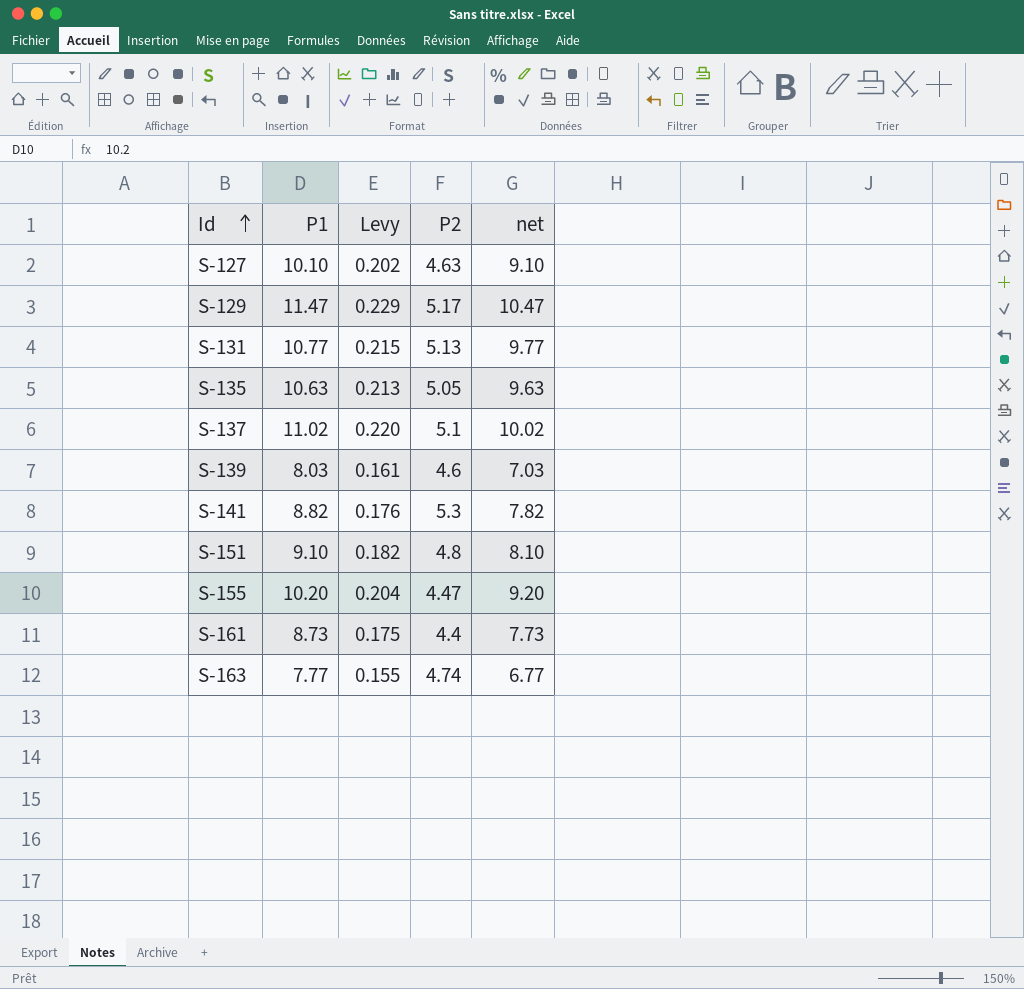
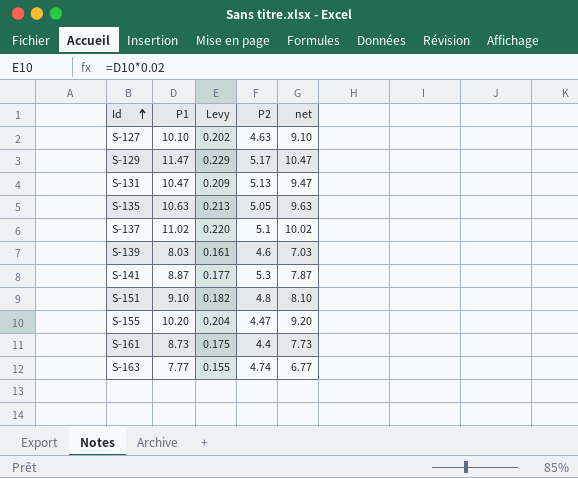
S-131 | P1: 10.77 -> 10.47
S-131 | Levy: 0.215 -> 0.209
S-131 | net: 9.77 -> 9.47
S-141 | P1: 8.82 -> 8.87
S-141 | Levy: 0.176 -> 0.177
S-141 | net: 7.82 -> 7.87

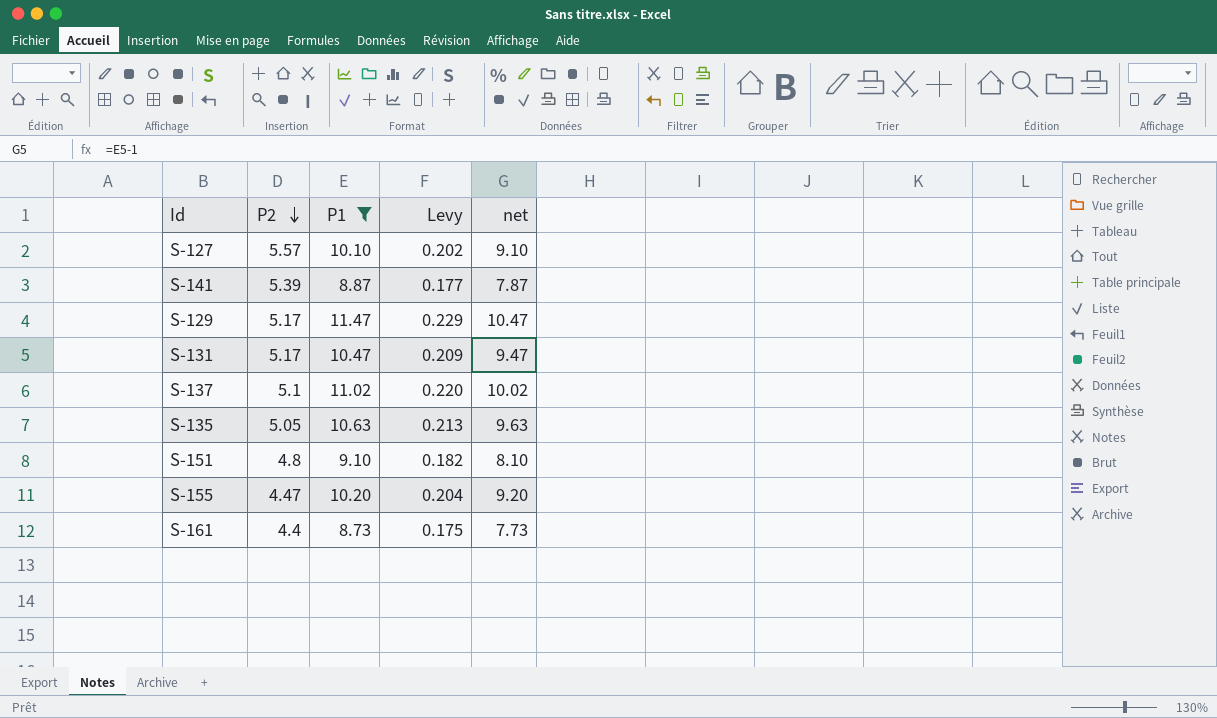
filter: none -> P1 >= 8.73
row order: Id ascending -> P2 descending
column P2 | position: 4 -> 2
S-127 | P2: 4.63 -> 5.57
S-141 | P2: 5.3 -> 5.39
S-131 | P2: 5.13 -> 5.17

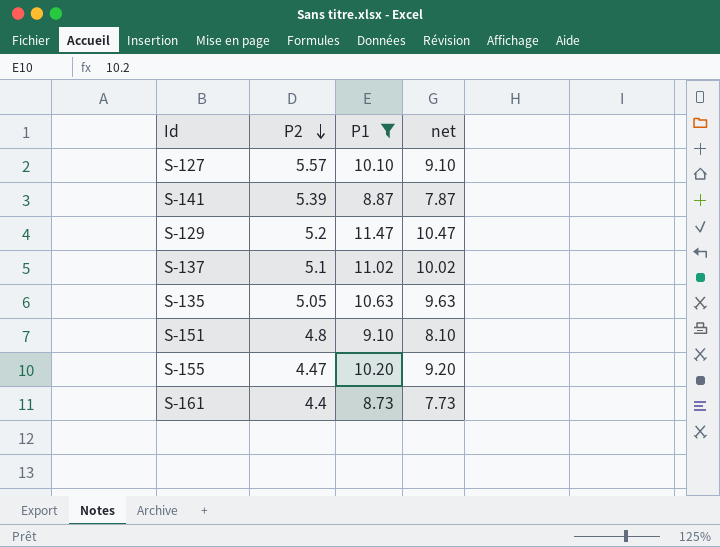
column Levy | formula: [P1] * 0.02 -> none
row S-131: 5.17 | 10.47 | 0.209 | 9.47 -> none
S-129 | P2: 5.17 -> 5.2

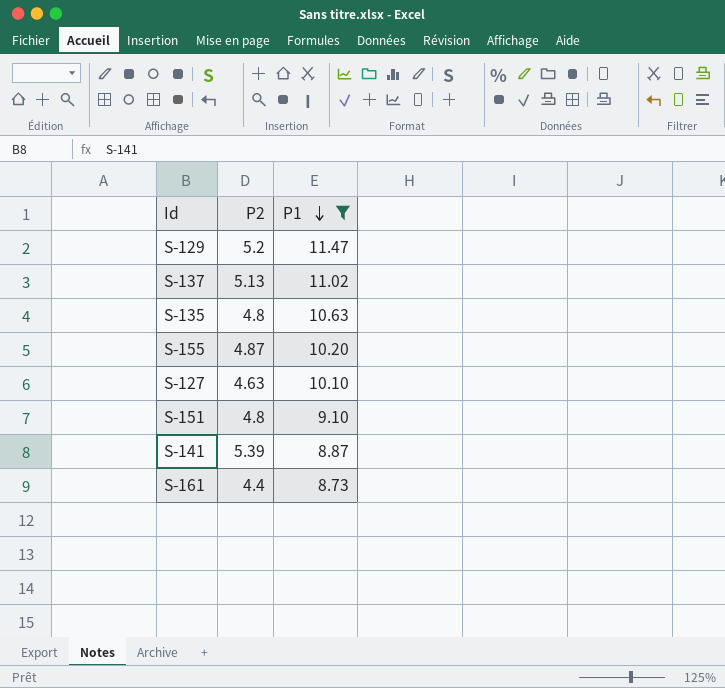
row order: P2 descending -> P1 descending
column net | formula: [P1] - 1 -> none
S-137 | P2: 5.1 -> 5.13
S-135 | P2: 5.05 -> 4.8
S-155 | P2: 4.47 -> 4.87
S-127 | P2: 5.57 -> 4.63

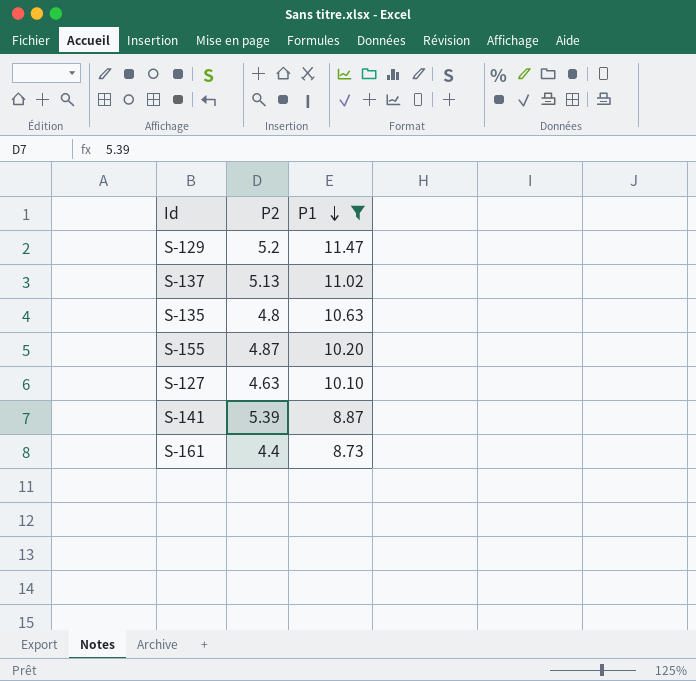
row S-151: 4.8 | 9.10 -> none

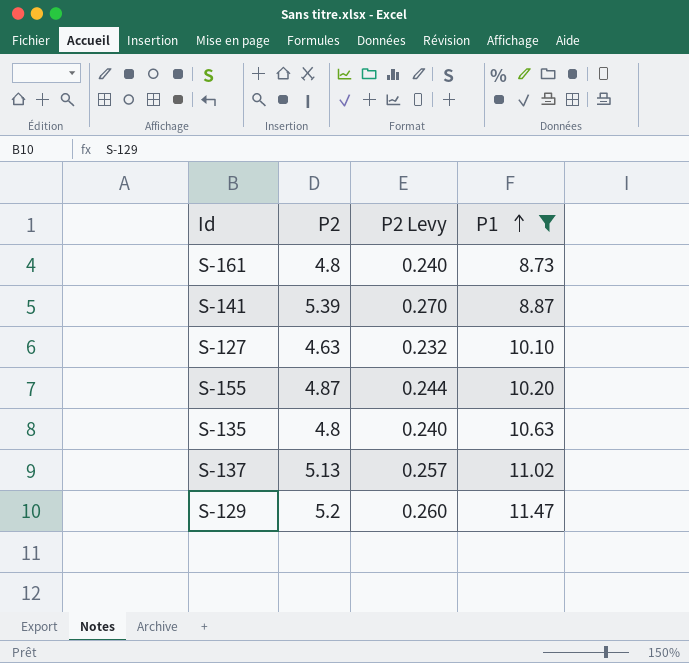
row order: P1 descending -> P1 ascending
column P2 Levy | formula: none -> [P2] * 0.05
S-161 | P2: 4.4 -> 4.8

